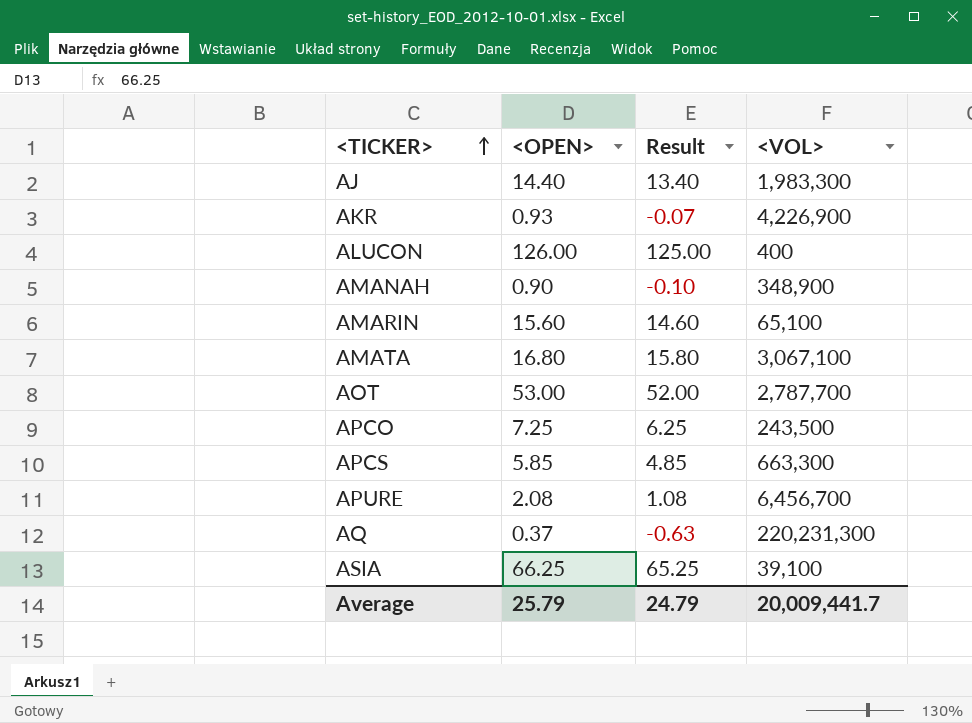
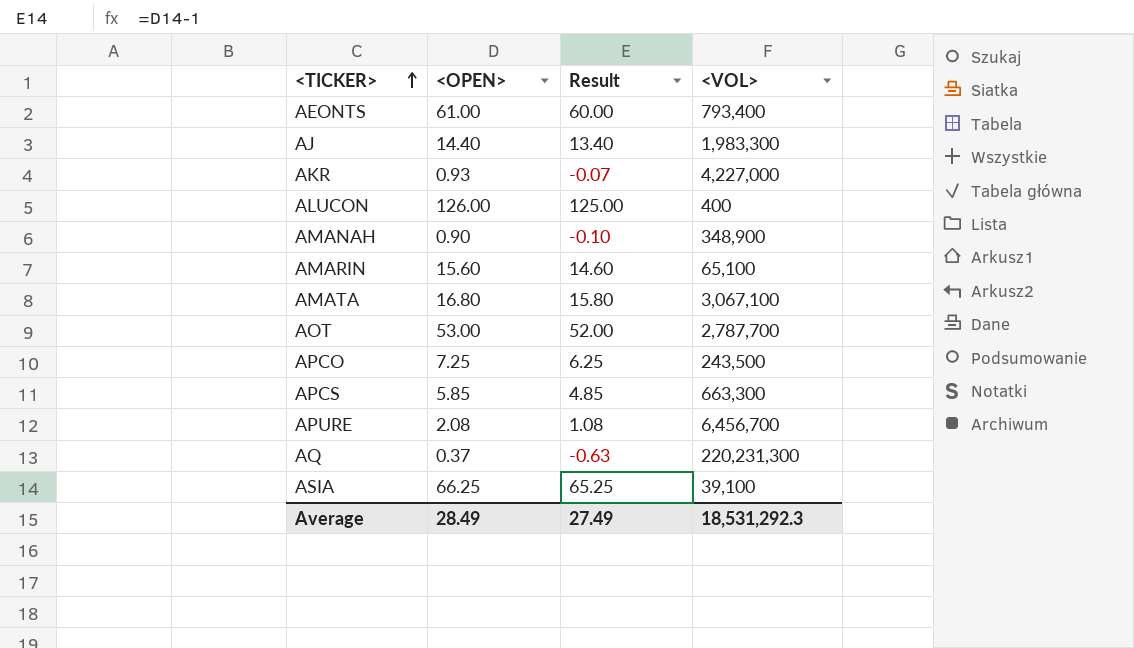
row AEONTS: none -> 61.00 | 60.00 | 793,400
AKR | <VOL>: 4,226,900 -> 4,227,000
Average | <OPEN>: 25.79 -> 28.49
Average | Result: 24.79 -> 27.49
Average | <VOL>: 20,009,441.7 -> 18,531,292.3

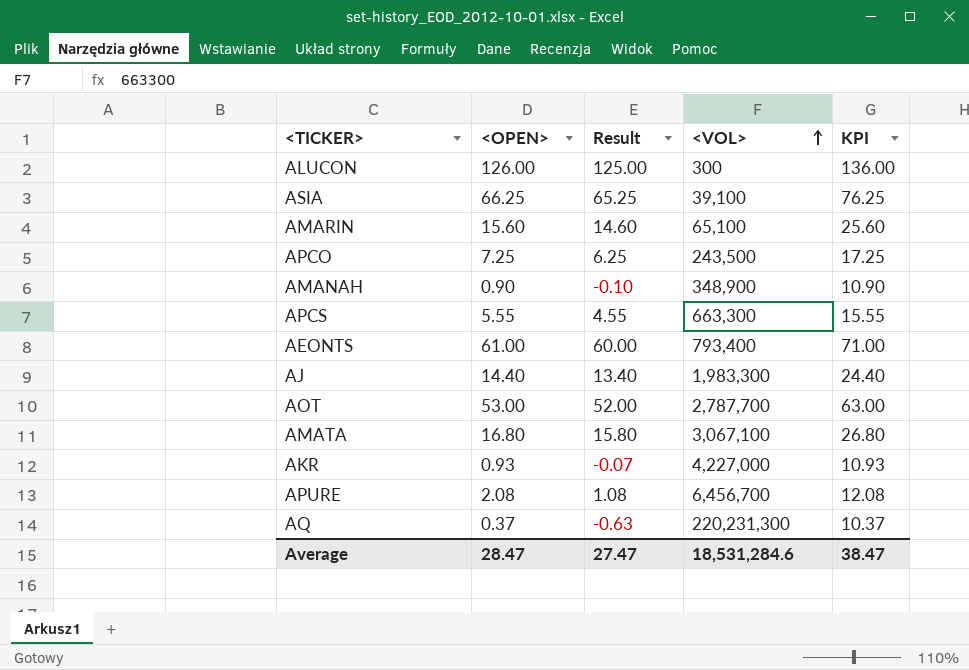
row order: <TICKER> ascending -> <VOL> ascending
column KPI | formula: none -> [<OPEN>] + 10
ALUCON | <VOL>: 400 -> 300
APCS | <OPEN>: 5.85 -> 5.55
APCS | Result: 4.85 -> 4.55
Average | <OPEN>: 28.49 -> 28.47
Average | Result: 27.49 -> 27.47
Average | <VOL>: 18,531,292.3 -> 18,531,284.6

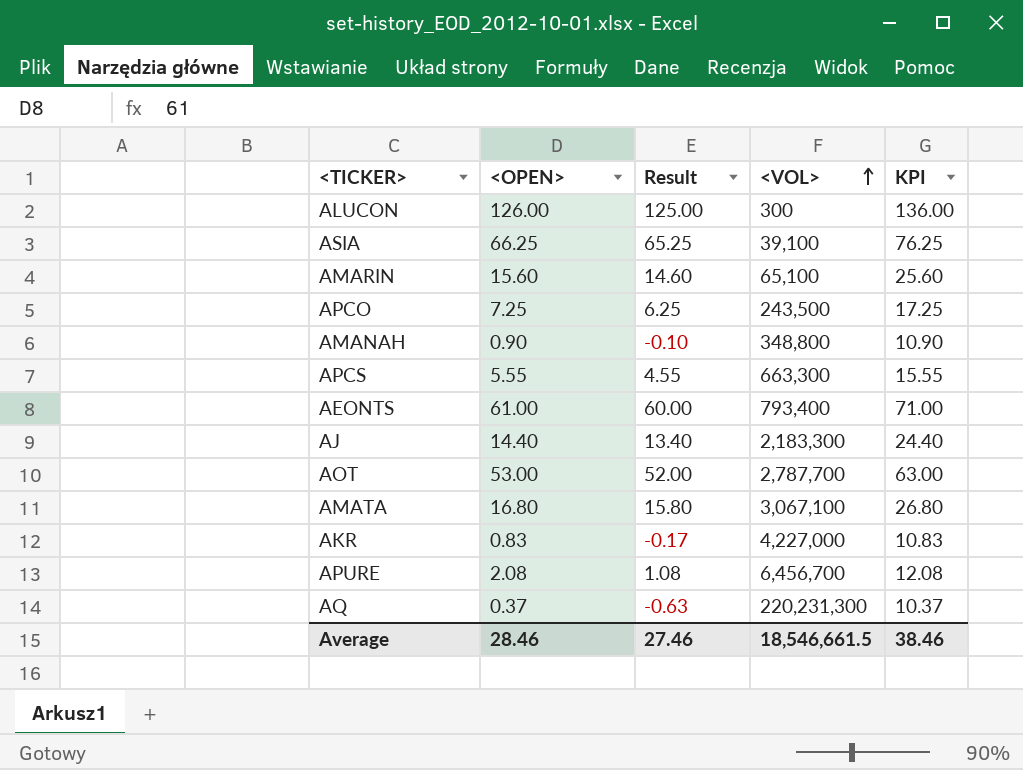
AMANAH | <VOL>: 348,900 -> 348,800
AJ | <VOL>: 1,983,300 -> 2,183,300
AKR | <OPEN>: 0.93 -> 0.83
AKR | Result: -0.07 -> -0.17
AKR | KPI: 10.93 -> 10.83
Average | <OPEN>: 28.47 -> 28.46
Average | Result: 27.47 -> 27.46
Average | <VOL>: 18,531,284.6 -> 18,546,661.5
Average | KPI: 38.47 -> 38.46

